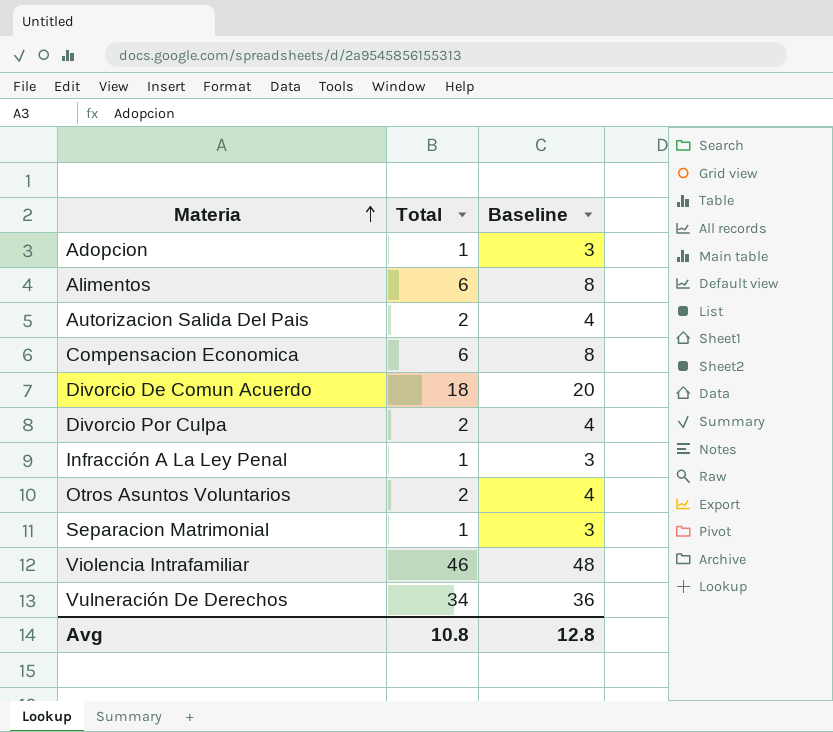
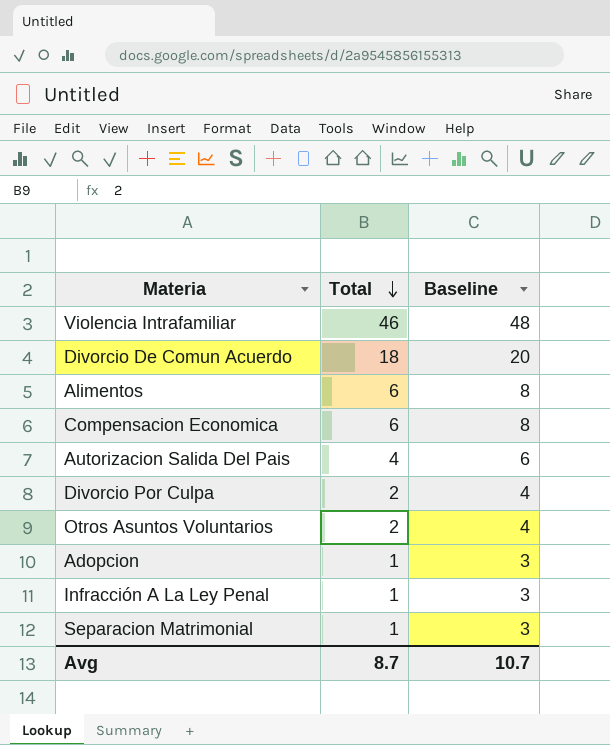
row order: Materia ascending -> Total descending
row Vulneración De Derechos: 34 | 36 -> none
Autorizacion Salida Del Pais | Total: 2 -> 4
Autorizacion Salida Del Pais | Baseline: 4 -> 6
Avg | Total: 10.8 -> 8.7
Avg | Baseline: 12.8 -> 10.7

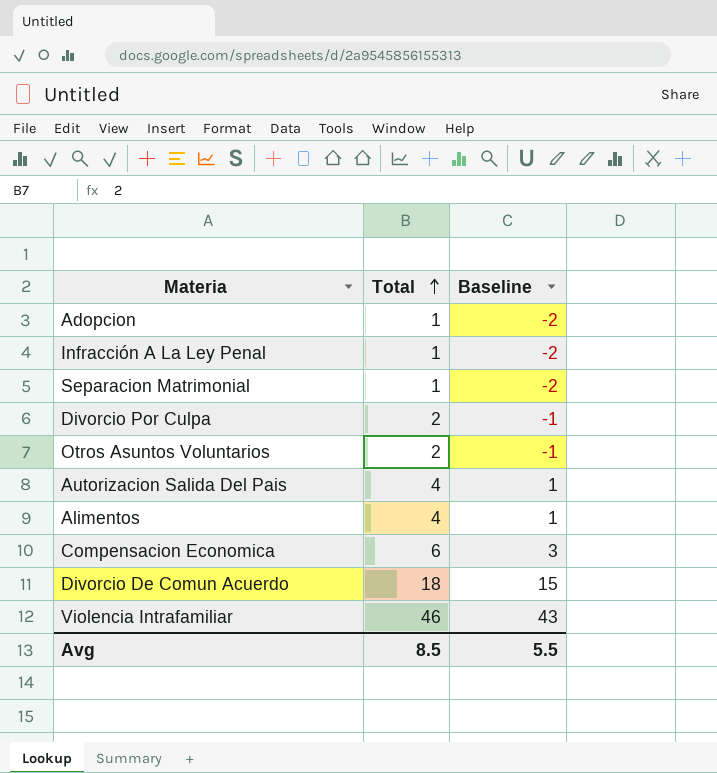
row order: Total descending -> Total ascending
column Baseline | formula: [Total] + 2 -> [Total] - 3
Alimentos | Total: 6 -> 4
Avg | Total: 8.7 -> 8.5
Avg | Baseline: 10.7 -> 5.5

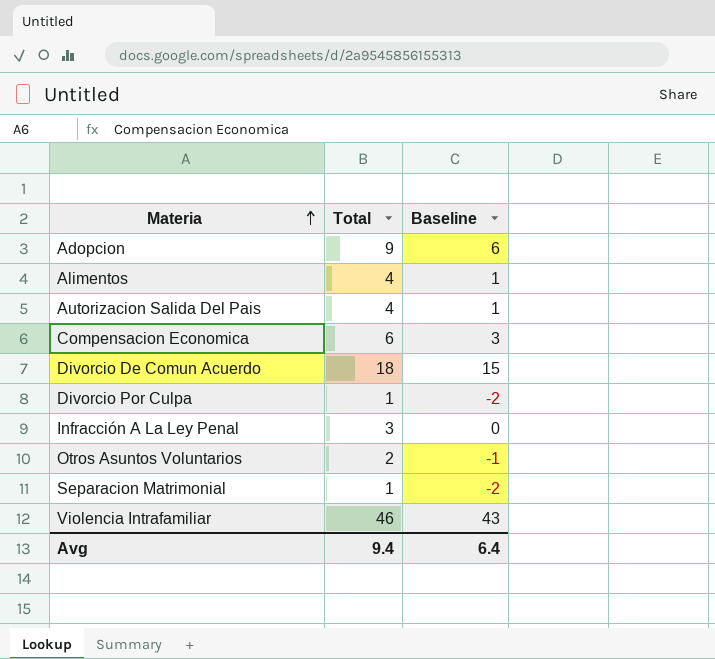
row order: Total ascending -> Materia ascending
Adopcion | Total: 1 -> 9
Adopcion | Baseline: -2 -> 6
Divorcio Por Culpa | Total: 2 -> 1
Divorcio Por Culpa | Baseline: -1 -> -2
Infracción A La Ley Penal | Total: 1 -> 3
Infracción A La Ley Penal | Baseline: -2 -> 0
Avg | Total: 8.5 -> 9.4
Avg | Baseline: 5.5 -> 6.4

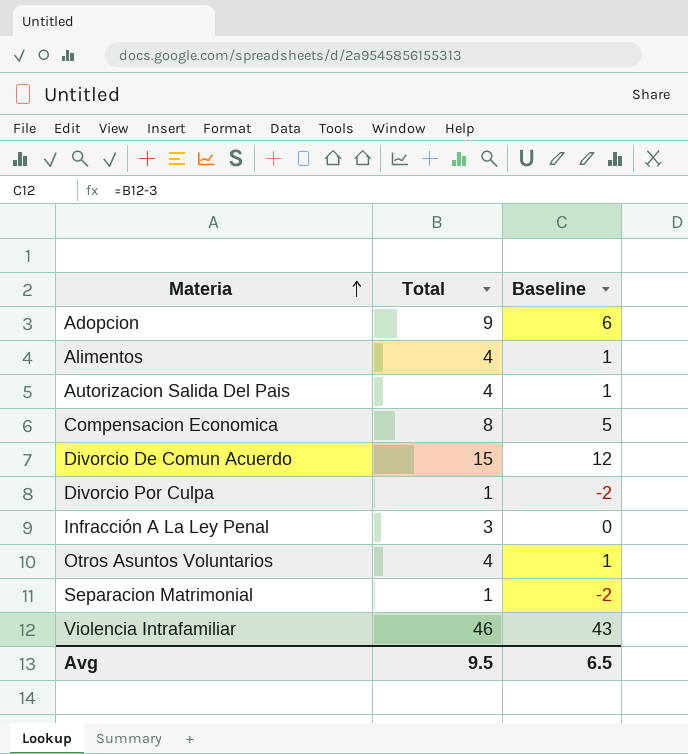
Compensacion Economica | Total: 6 -> 8
Compensacion Economica | Baseline: 3 -> 5
Divorcio De Comun Acuerdo | Total: 18 -> 15
Divorcio De Comun Acuerdo | Baseline: 15 -> 12
Otros Asuntos Voluntarios | Total: 2 -> 4
Otros Asuntos Voluntarios | Baseline: -1 -> 1
Avg | Total: 9.4 -> 9.5
Avg | Baseline: 6.4 -> 6.5

